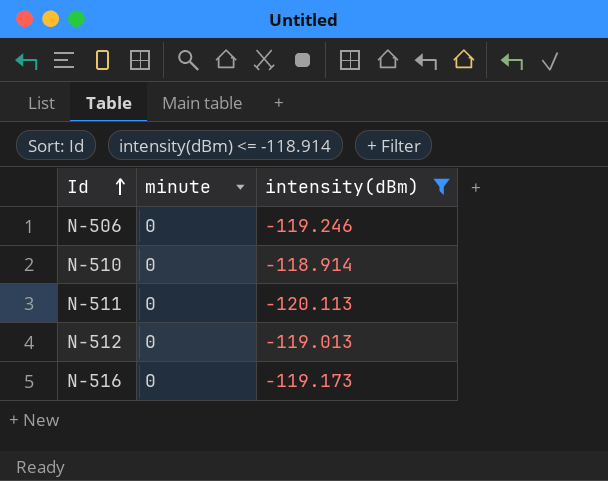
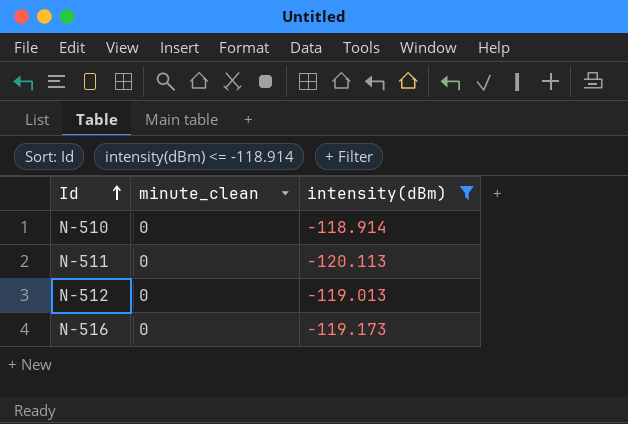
column name: minute -> minute_clean
row N-506: 0 | -119.246 -> none

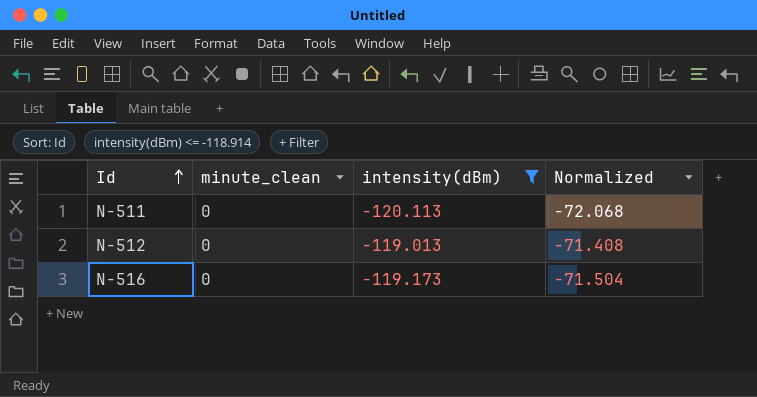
column Normalized | formula: none -> [intensity(dBm)] * 0.6
row N-510: 0 | -118.914 -> none

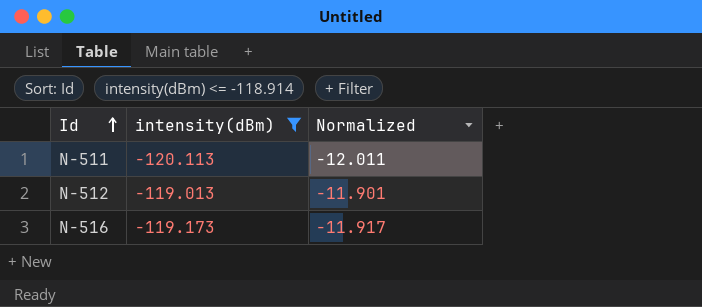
column minute_clean | position: 2 -> none
column Normalized | formula: [intensity(dBm)] * 0.6 -> [intensity(dBm)] * 0.1

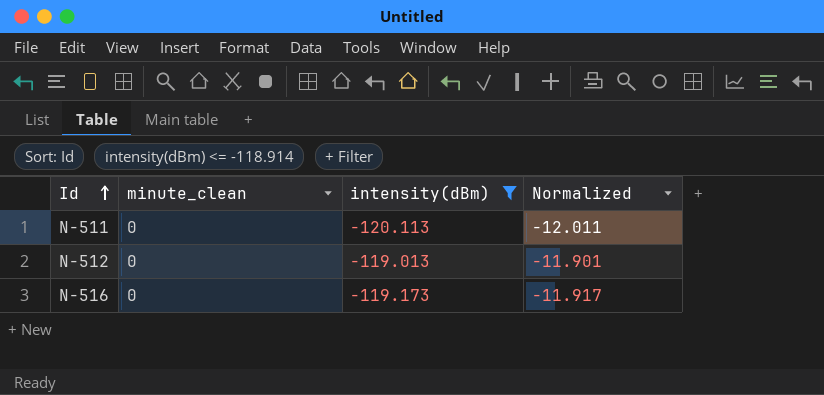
column minute_clean | position: none -> 2

